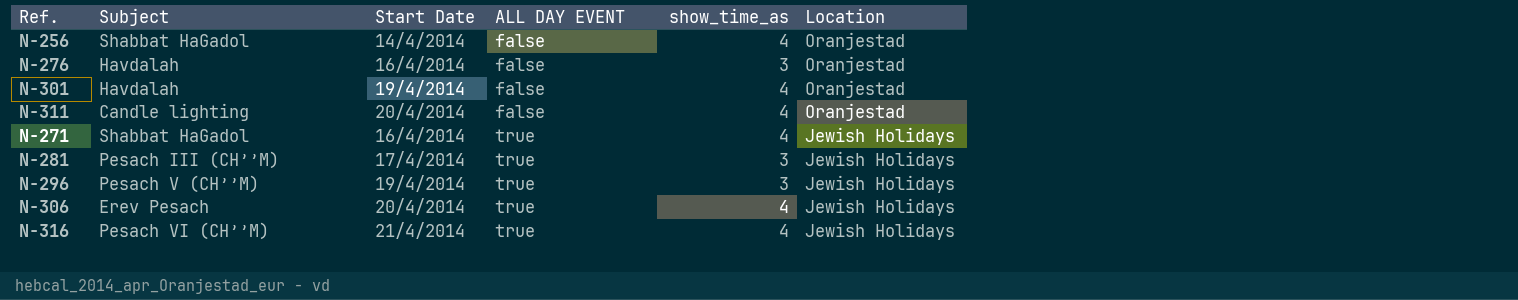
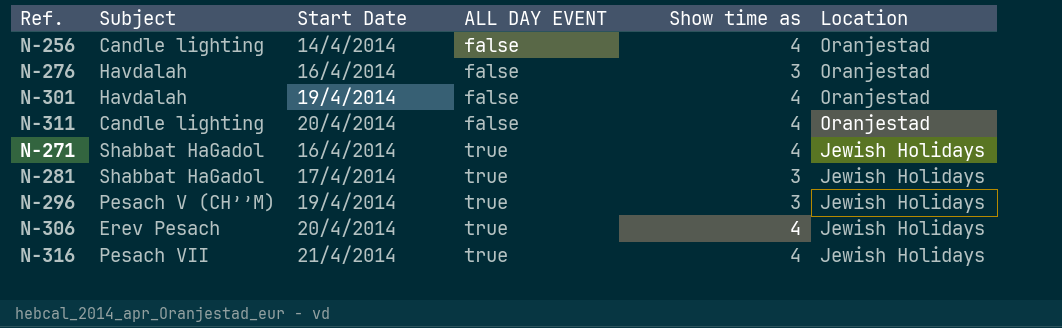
column name: show_time_as -> Show time as
N-256 | Subject: Shabbat HaGadol -> Candle lighting
N-281 | Subject: Pesach III (CH’’M) -> Shabbat HaGadol
N-316 | Subject: Pesach VI (CH’’M) -> Pesach VII

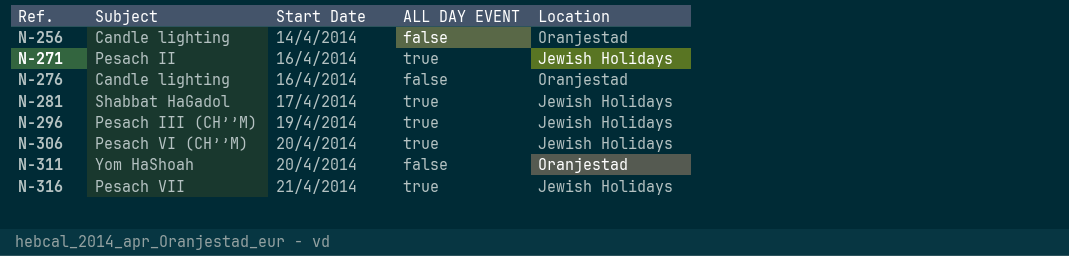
row order: ALL DAY EVENT ascending -> Ref. ascending
column Show time as | position: 5 -> none
row N-301: Havdalah | 19/4/2014 | false | 4 | Oranjestad -> none
N-271 | Subject: Shabbat HaGadol -> Pesach II
N-276 | Subject: Havdalah -> Candle lighting
N-296 | Subject: Pesach V (CH’’M) -> Pesach III (CH’’M)
N-306 | Subject: Erev Pesach -> Pesach VI (CH’’M)
N-311 | Subject: Candle lighting -> Yom HaShoah

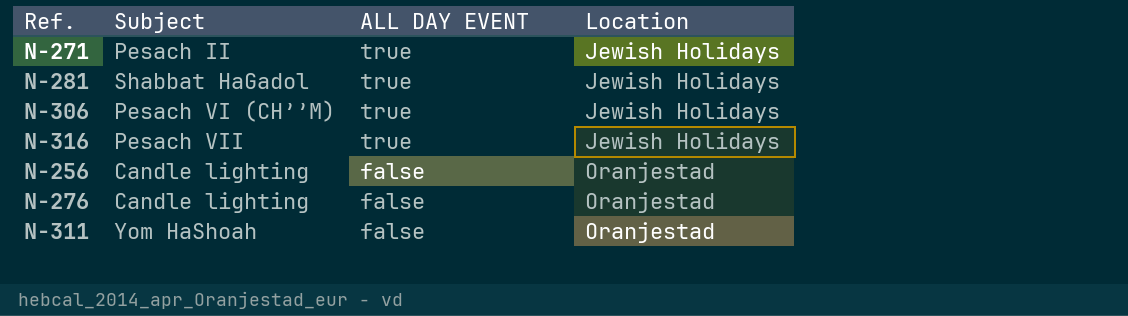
row order: Ref. ascending -> ALL DAY EVENT descending
column Start Date | position: 3 -> none
row N-296: Pesach III (CH’’M) | 19/4/2014 | true | Jewish Holidays -> none

